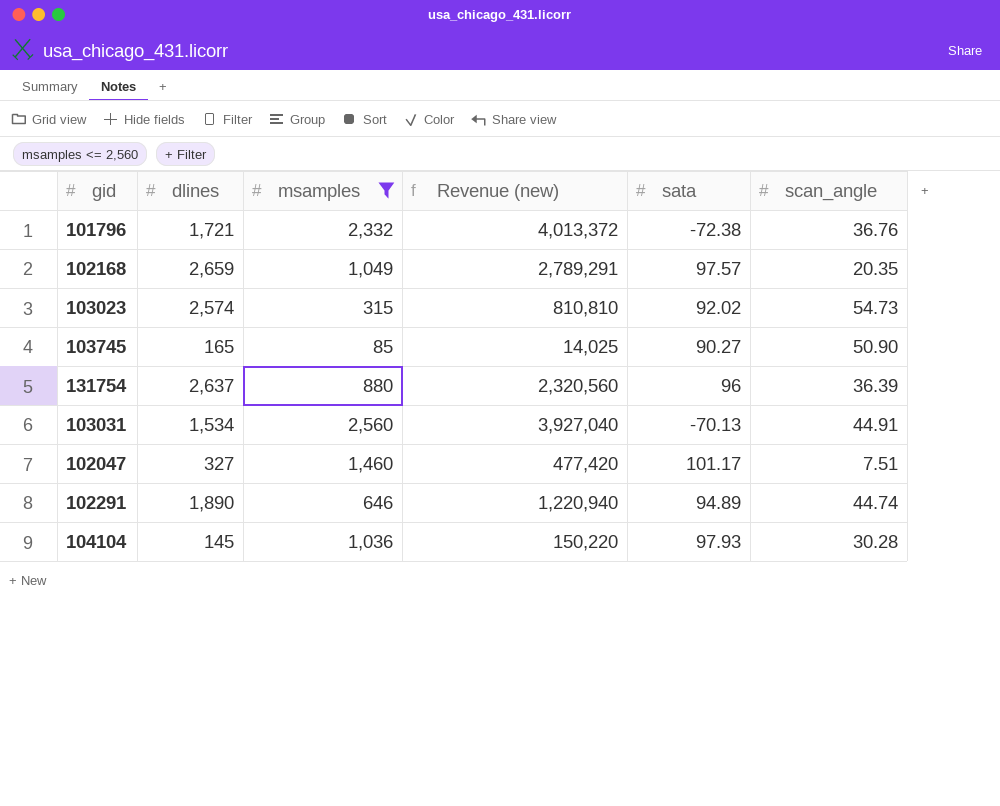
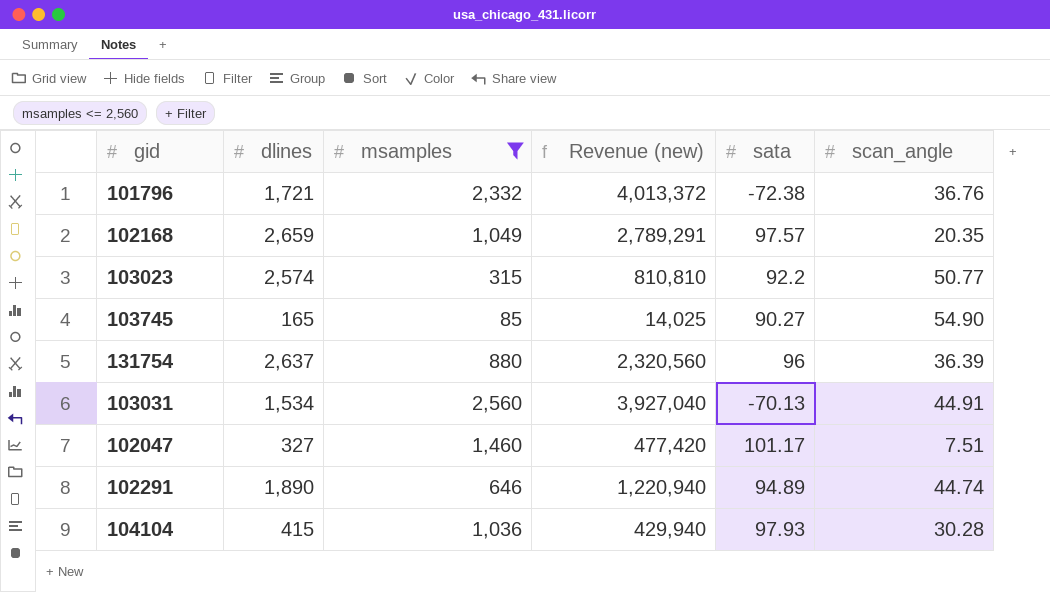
103023 | sata: 92.02 -> 92.2
103023 | scan_angle: 54.73 -> 50.77
103745 | scan_angle: 50.90 -> 54.90
104104 | dlines: 145 -> 415
104104 | Revenue (new): 150,220 -> 429,940

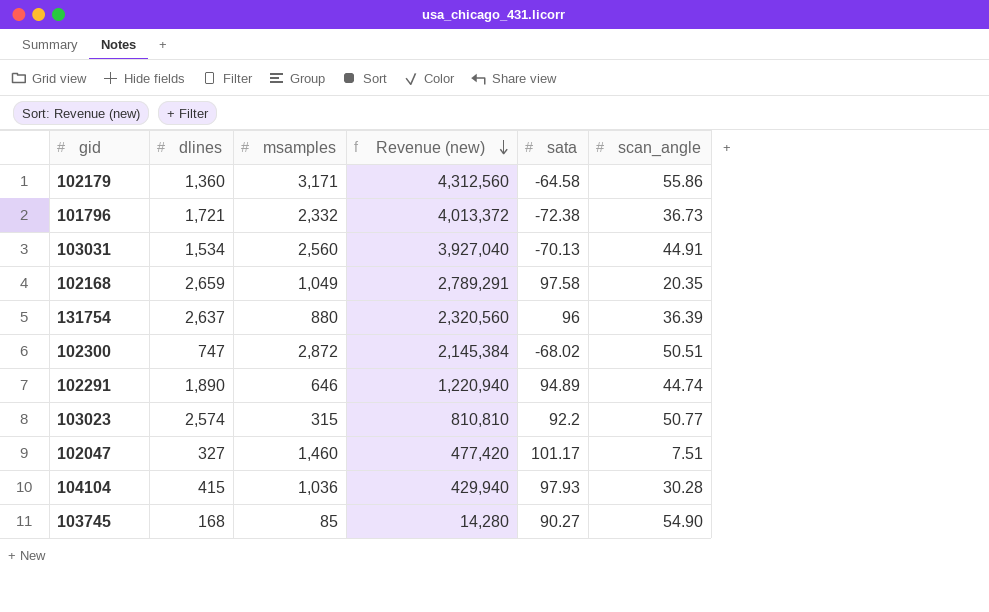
filter: msamples <= 2,560 -> none
row order: none -> Revenue (new) descending
101796 | scan_angle: 36.76 -> 36.73
102168 | sata: 97.57 -> 97.58
103745 | dlines: 165 -> 168
103745 | Revenue (new): 14,025 -> 14,280

